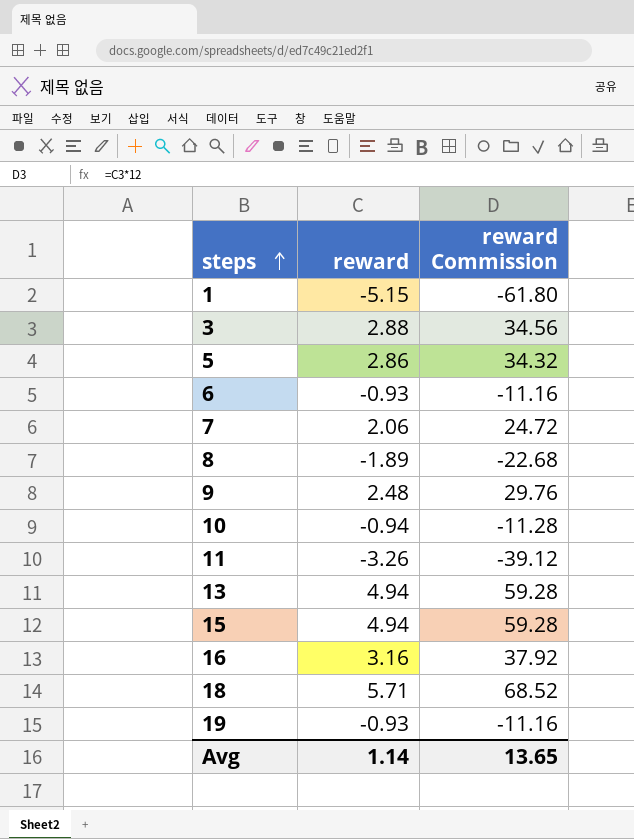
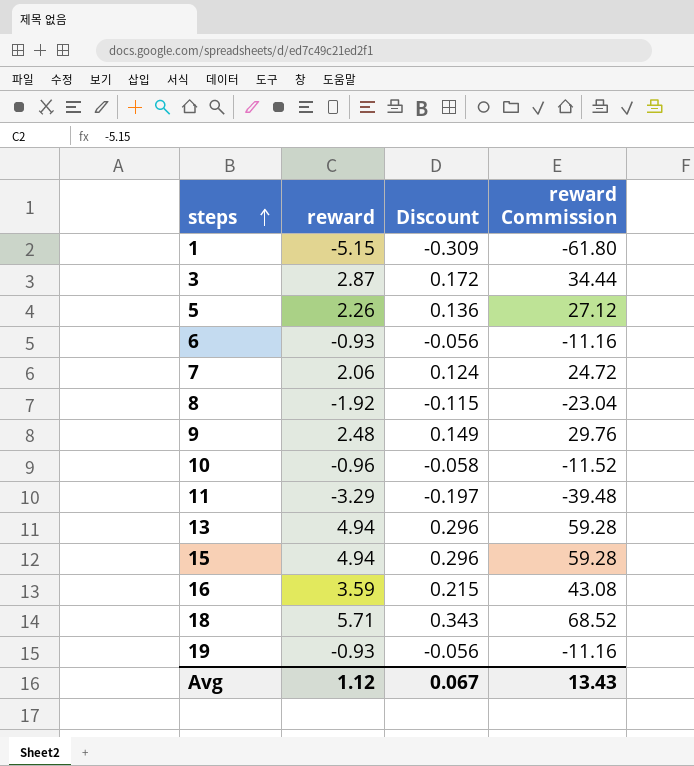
column Discount | formula: none -> [reward] * 0.06
3 | reward: 2.88 -> 2.87
3 | reward Commission: 34.56 -> 34.44
5 | reward: 2.86 -> 2.26
5 | reward Commission: 34.32 -> 27.12
8 | reward: -1.89 -> -1.92
8 | reward Commission: -22.68 -> -23.04
10 | reward: -0.94 -> -0.96
10 | reward Commission: -11.28 -> -11.52
11 | reward: -3.26 -> -3.29
11 | reward Commission: -39.12 -> -39.48
16 | reward: 3.16 -> 3.59
16 | reward Commission: 37.92 -> 43.08
Avg | reward: 1.14 -> 1.12
Avg | reward Commission: 13.65 -> 13.43

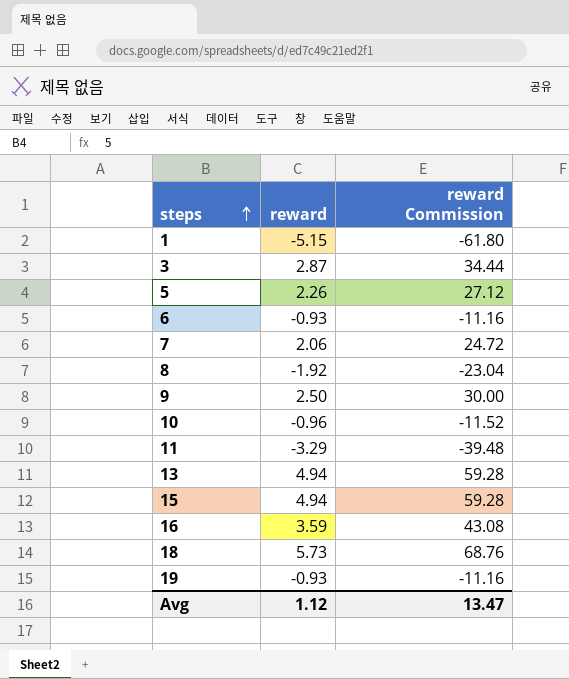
column Discount | formula: [reward] * 0.06 -> none
9 | reward: 2.48 -> 2.50
9 | reward Commission: 29.76 -> 30.00
18 | reward: 5.71 -> 5.73
18 | reward Commission: 68.52 -> 68.76
Avg | reward Commission: 13.43 -> 13.47

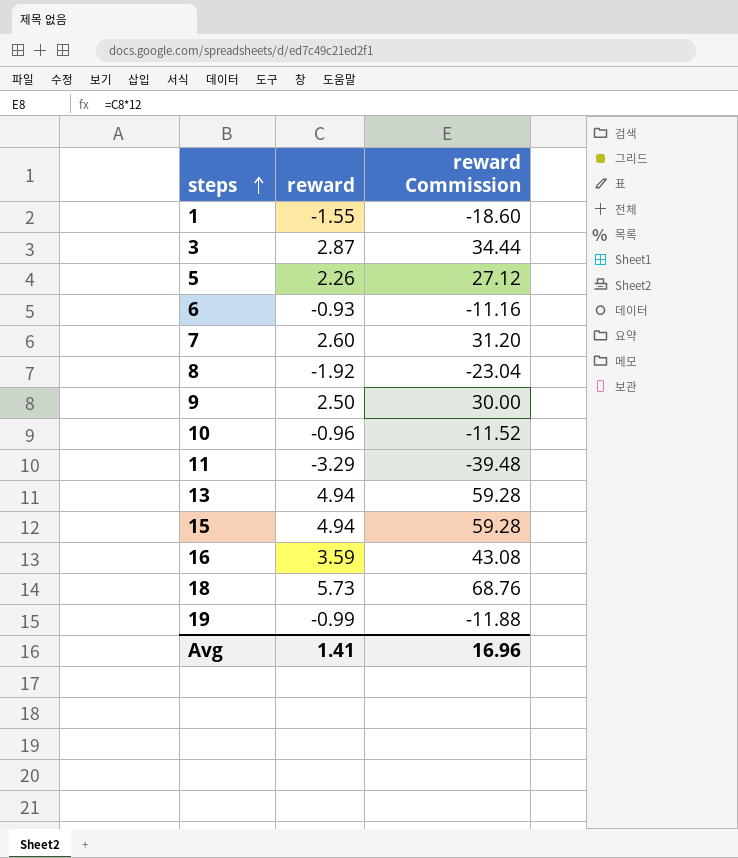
1 | reward: -5.15 -> -1.55
1 | reward Commission: -61.80 -> -18.60
7 | reward: 2.06 -> 2.60
7 | reward Commission: 24.72 -> 31.20
19 | reward: -0.93 -> -0.99
19 | reward Commission: -11.16 -> -11.88
Avg | reward: 1.12 -> 1.41
Avg | reward Commission: 13.47 -> 16.96

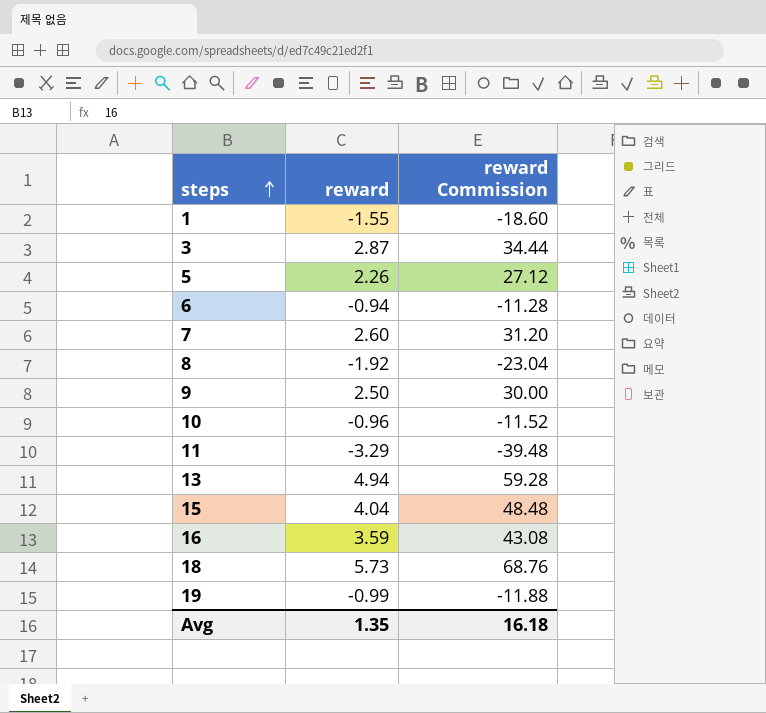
6 | reward: -0.93 -> -0.94
6 | reward Commission: -11.16 -> -11.28
15 | reward: 4.94 -> 4.04
15 | reward Commission: 59.28 -> 48.48
Avg | reward: 1.41 -> 1.35
Avg | reward Commission: 16.96 -> 16.18

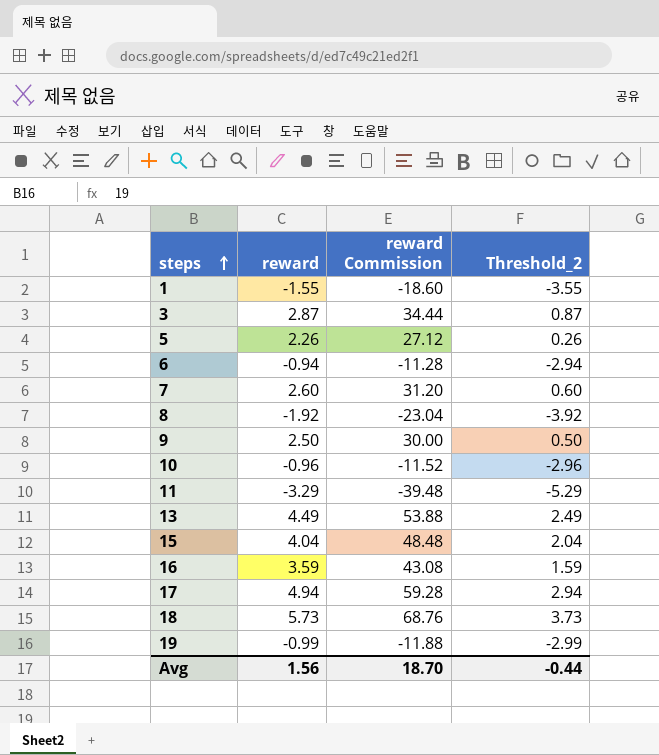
column Threshold_2 | formula: none -> [reward] - 2
13 | reward: 4.94 -> 4.49
13 | reward Commission: 59.28 -> 53.88
row 17: none -> 4.94 | 59.28 | 2.94
Avg | reward: 1.35 -> 1.56
Avg | reward Commission: 16.18 -> 18.70

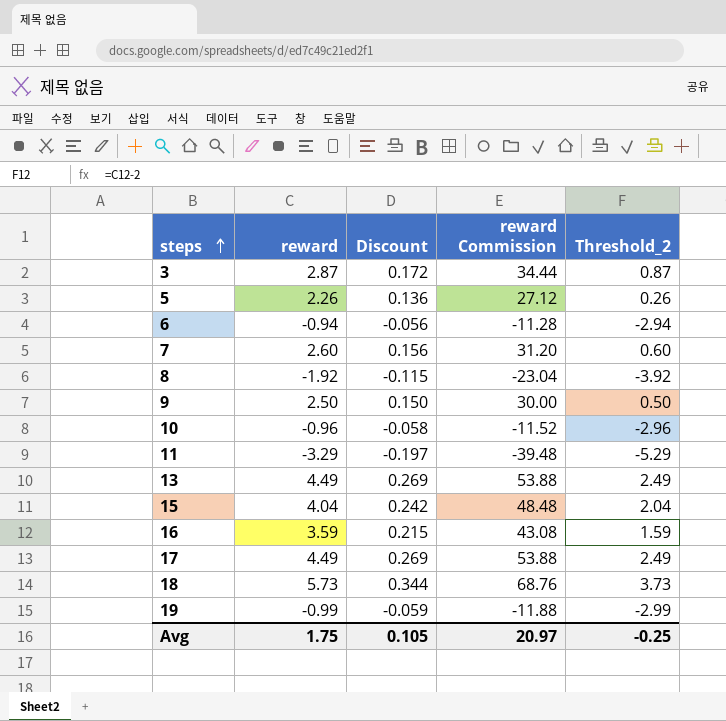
column Discount | formula: none -> [reward] * 0.06
row 1: -1.55 | -18.60 | -3.55 -> none
17 | reward: 4.94 -> 4.49
17 | reward Commission: 59.28 -> 53.88
17 | Threshold_2: 2.94 -> 2.49
Avg | reward: 1.56 -> 1.75
Avg | reward Commission: 18.70 -> 20.97
Avg | Threshold_2: -0.44 -> -0.25

